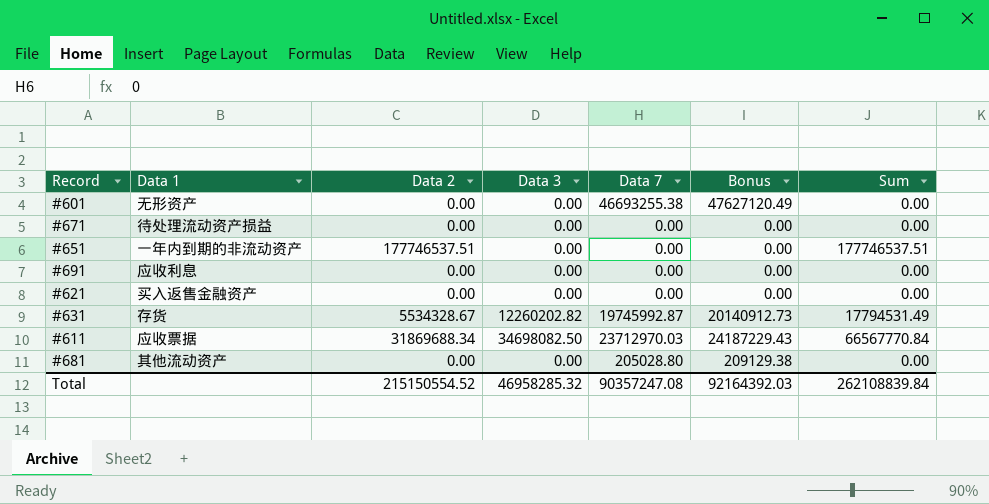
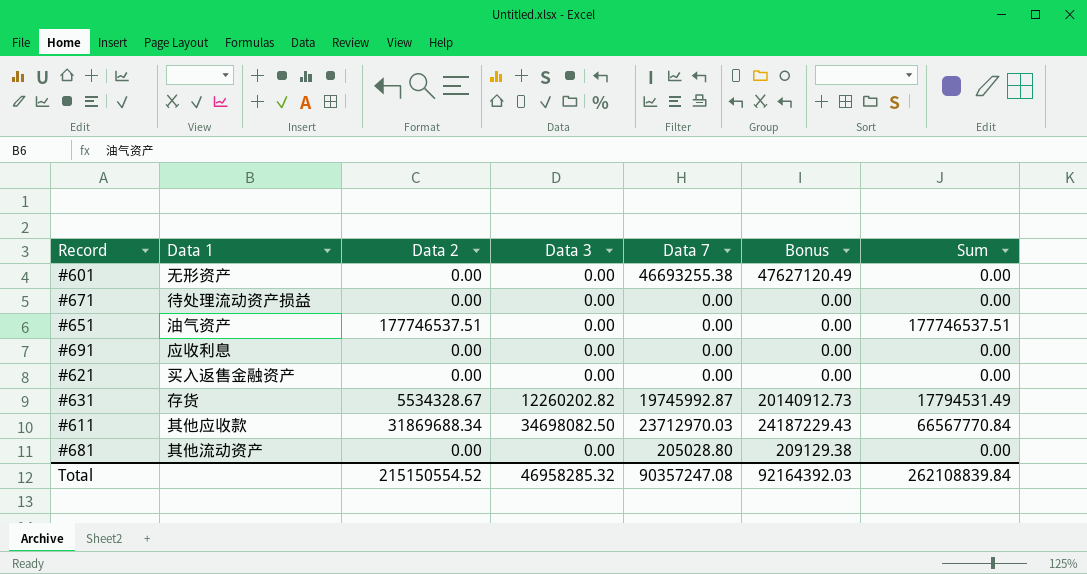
#651 | Data 1: 一年内到期的非流动资产 -> 油气资产
#611 | Data 1: 应收票据 -> 其他应收款

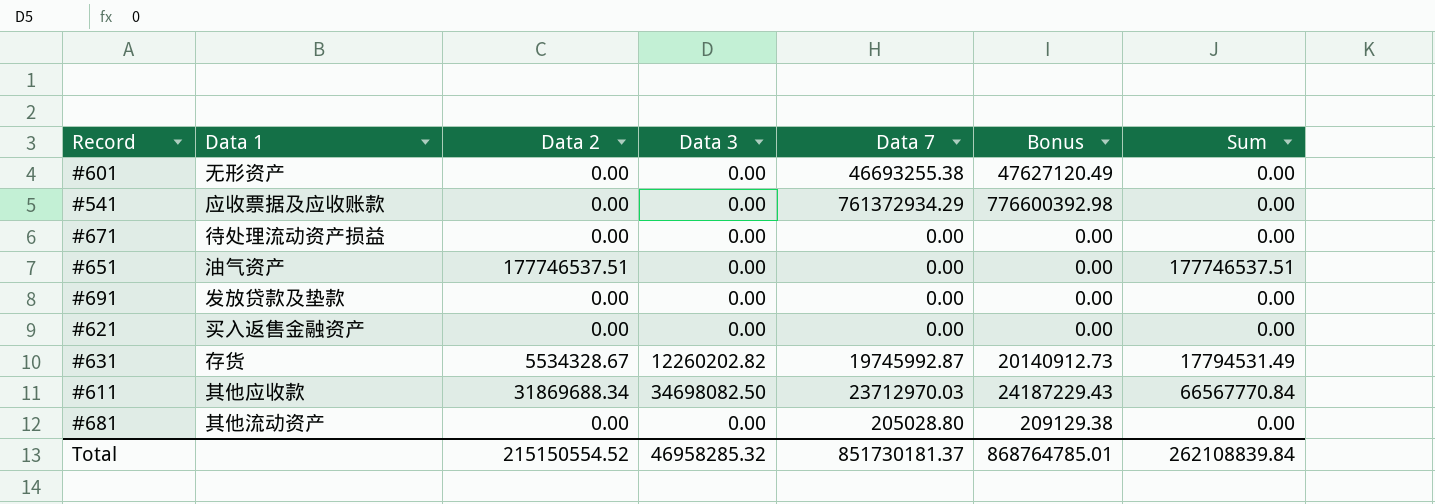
row #541: none -> 应收票据及应收账款 | 0.00 | 0.00 | 761372934.29 | 776600392.98 | 0.00
#691 | Data 1: 应收利息 -> 发放贷款及垫款
Total | Data 7: 90357247.08 -> 851730181.37
Total | Bonus: 92164392.03 -> 868764785.01

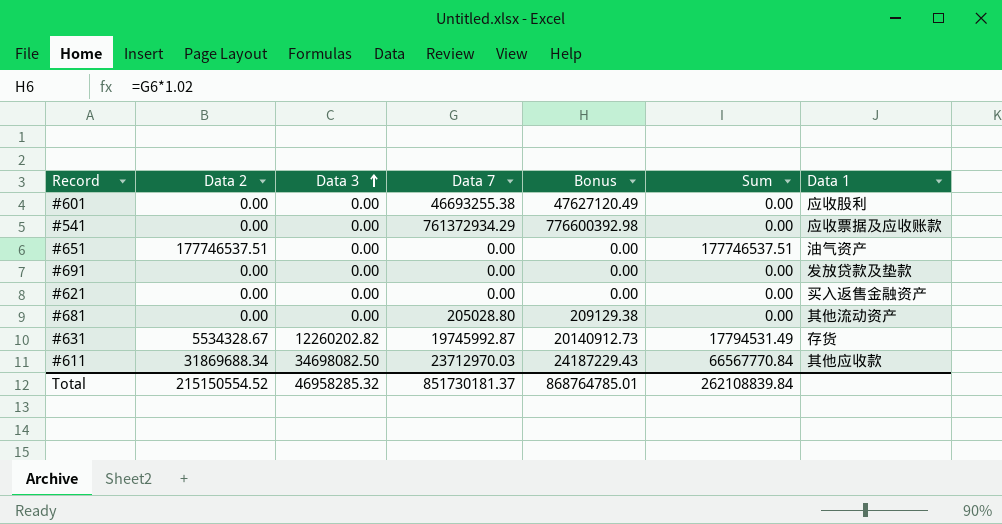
row order: none -> Data 3 ascending
column Data 1 | position: 2 -> 7
row #671: 待处理流动资产损益 | 0.00 | 0.00 | 0.00 | 0.00 | 0.00 -> none
#601 | Data 1: 无形资产 -> 应收股利

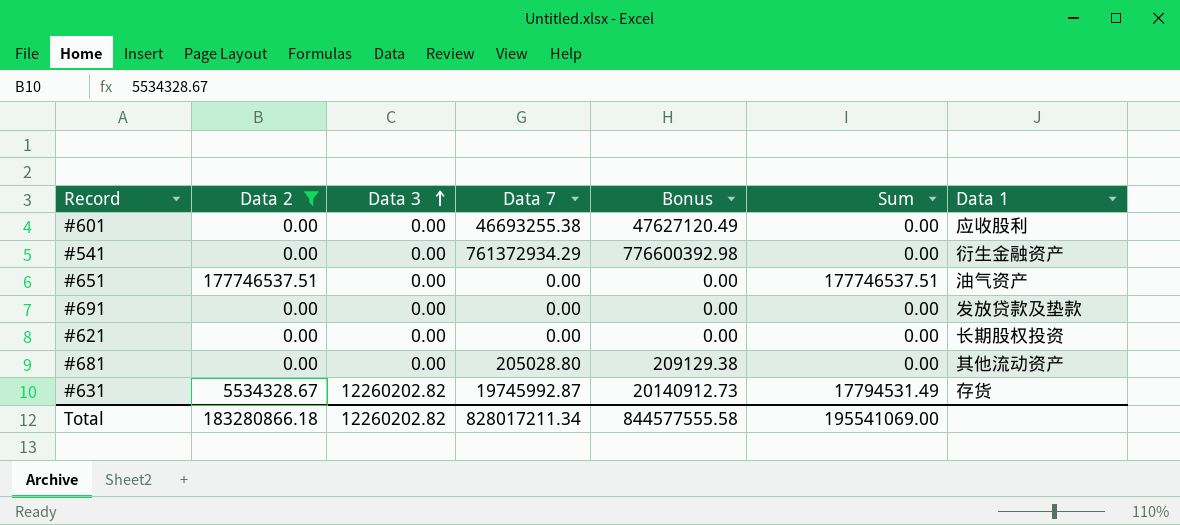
filter: none -> Data 2 != 31869688.34
#541 | Data 1: 应收票据及应收账款 -> 衍生金融资产
#621 | Data 1: 买入返售金融资产 -> 长期股权投资
Total | Data 2: 215150554.52 -> 183280866.18
Total | Data 3: 46958285.32 -> 12260202.82
Total | Data 7: 851730181.37 -> 828017211.34
Total | Bonus: 868764785.01 -> 844577555.58
Total | Sum: 262108839.84 -> 195541069.00

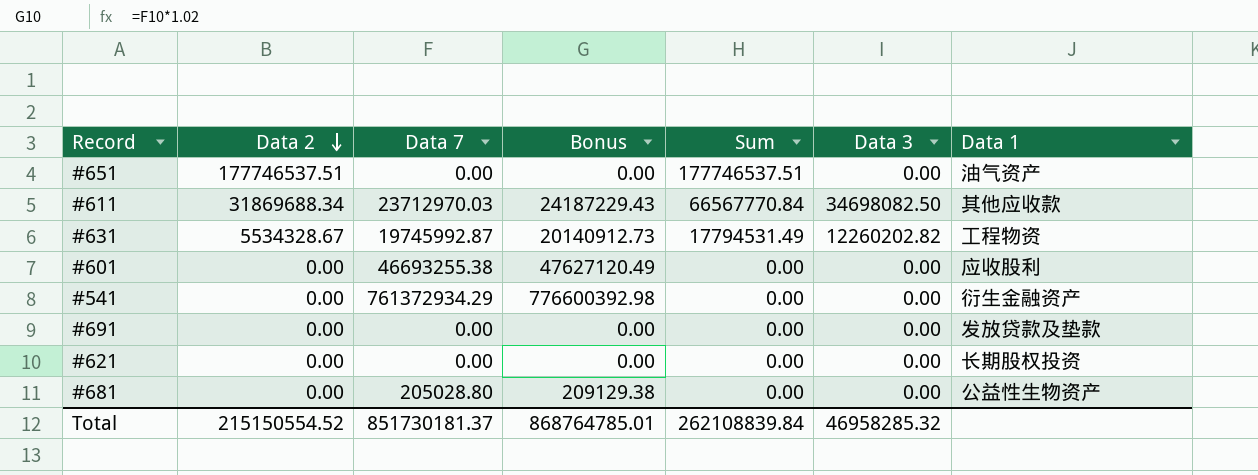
filter: Data 2 != 31869688.34 -> none
row order: Data 3 ascending -> Data 2 descending
column Data 3 | position: 3 -> 6
#631 | Data 1: 存货 -> 工程物资
#681 | Data 1: 其他流动资产 -> 公益性生物资产
Total | Data 2: 183280866.18 -> 215150554.52
Total | Data 7: 828017211.34 -> 851730181.37
Total | Bonus: 844577555.58 -> 868764785.01
Total | Sum: 195541069.00 -> 262108839.84
Total | Data 3: 12260202.82 -> 46958285.32

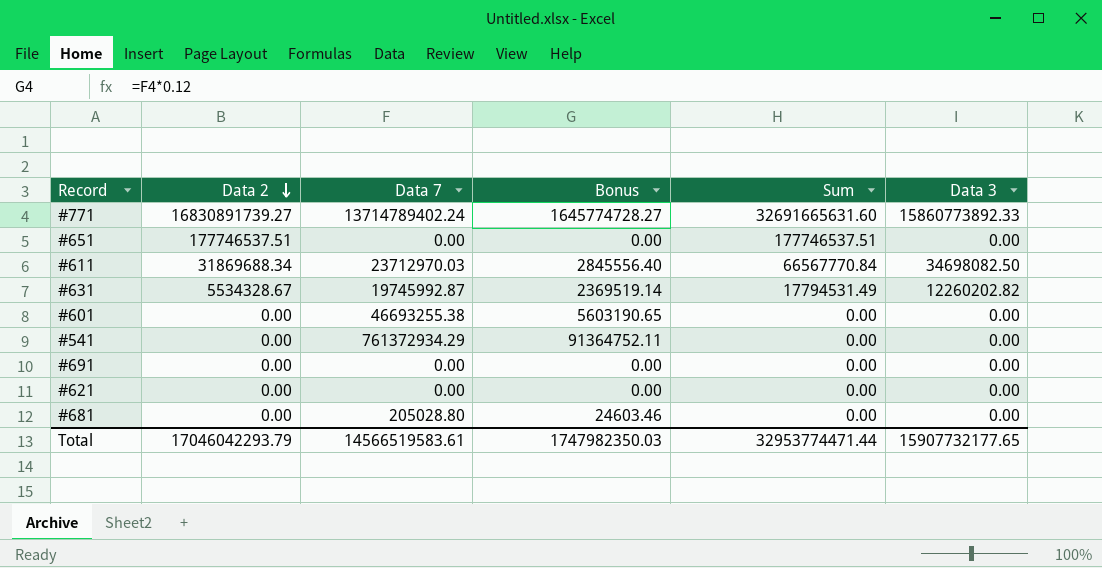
column Data 1 | position: 7 -> none
column Bonus | formula: [Data 7] * 1.02 -> [Data 7] * 0.12
row #771: none -> 16830891739.27 | 13714789402.24 | 1645774728.27 | 32691665631.60 | 15860773892.33
Total | Data 2: 215150554.52 -> 17046042293.79
Total | Data 7: 851730181.37 -> 14566519583.61
Total | Bonus: 868764785.01 -> 1747982350.03
Total | Sum: 262108839.84 -> 32953774471.44
Total | Data 3: 46958285.32 -> 15907732177.65

